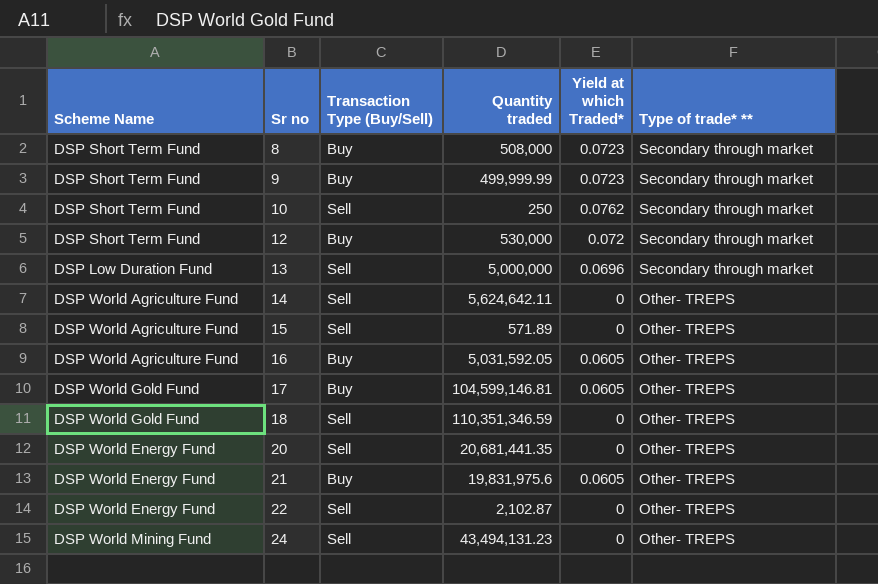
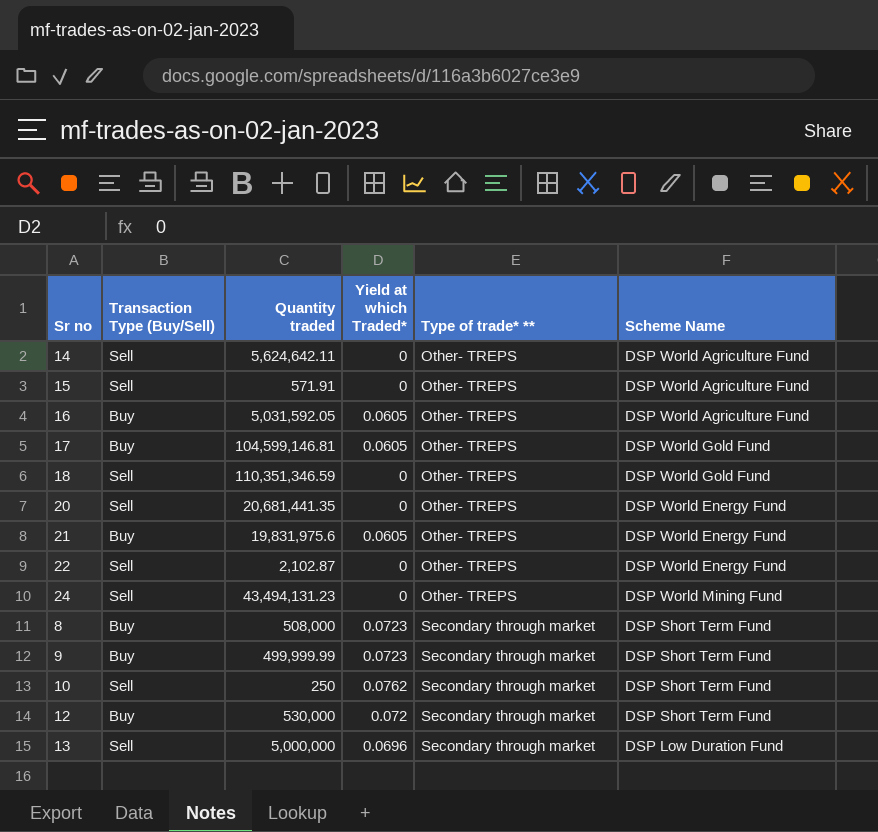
row order: Sr no ascending -> Type of trade* ** ascending
column Scheme Name | position: 1 -> 6
15 | Quantity traded: 571.89 -> 571.91

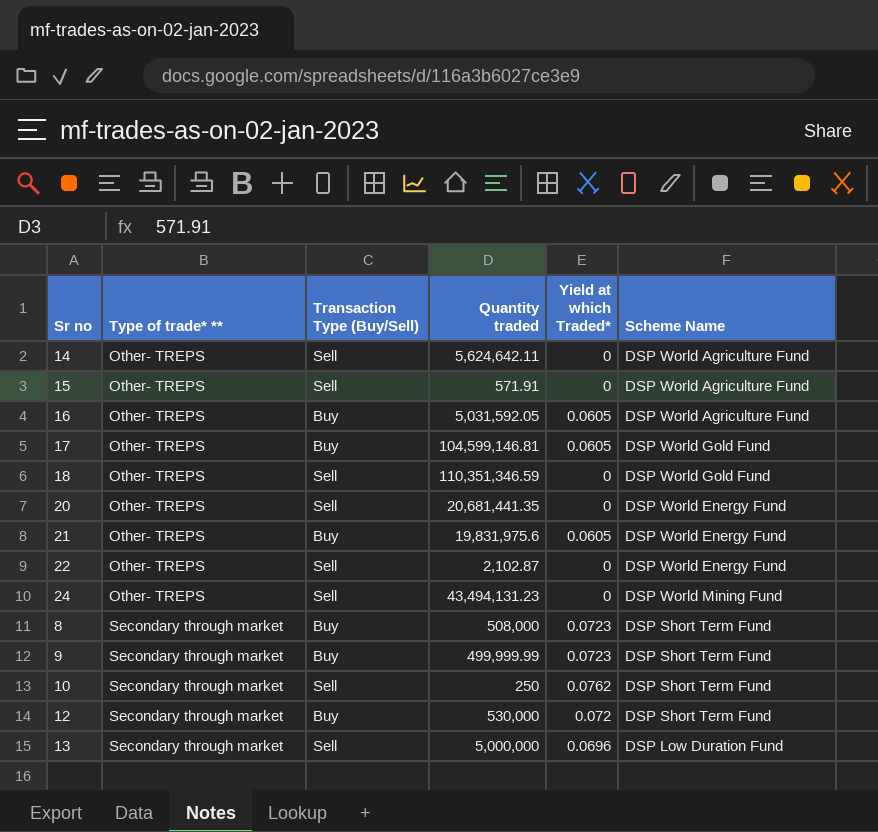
column Type of trade* ** | position: 5 -> 2

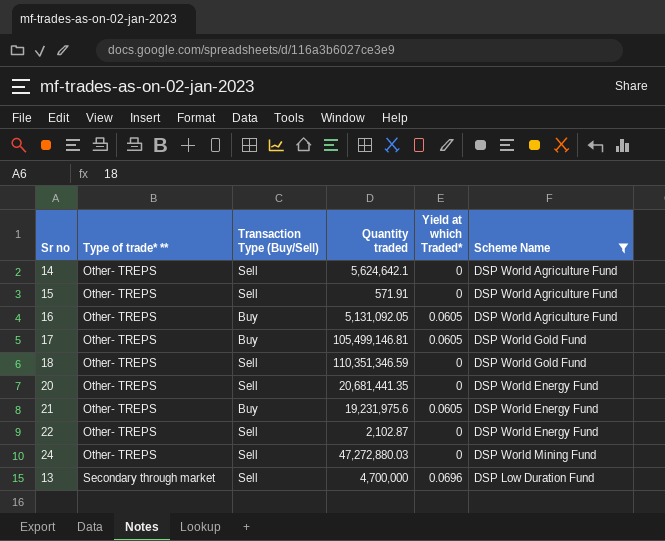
filter: none -> Scheme Name != DSP Short Term Fund
14 | Quantity traded: 5,624,642.11 -> 5,624,642.1
16 | Quantity traded: 5,031,592.05 -> 5,131,092.05
17 | Quantity traded: 104,599,146.81 -> 105,499,146.81
21 | Quantity traded: 19,831,975.6 -> 19,231,975.6
24 | Quantity traded: 43,494,131.23 -> 47,272,880.03
13 | Quantity traded: 5,000,000 -> 4,700,000

